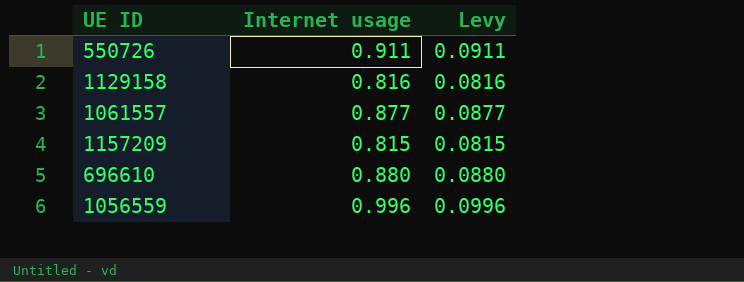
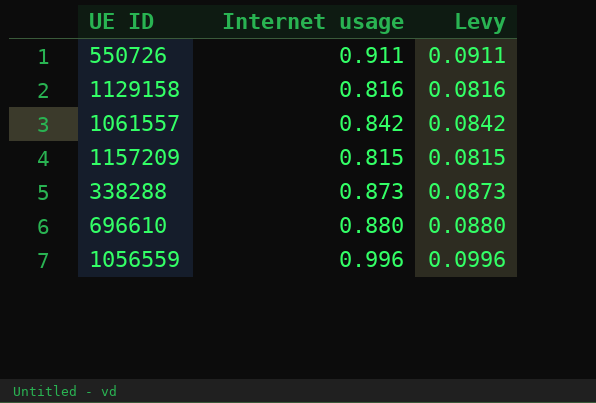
1061557 | Internet usage: 0.877 -> 0.842
1061557 | Levy: 0.0877 -> 0.0842
row 338288: none -> 0.873 | 0.0873

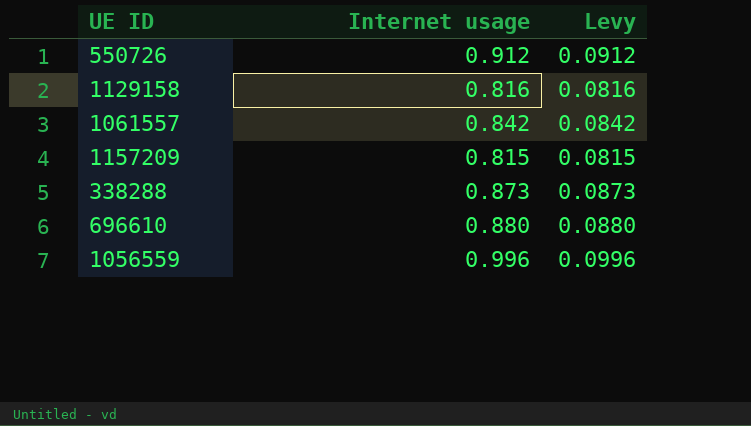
550726 | Internet usage: 0.911 -> 0.912
550726 | Levy: 0.0911 -> 0.0912

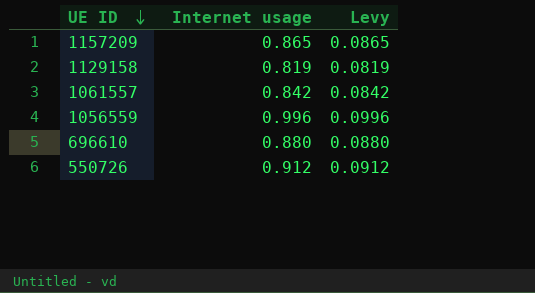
row order: none -> UE ID descending
row 338288: 0.873 | 0.0873 -> none
1157209 | Internet usage: 0.815 -> 0.865
1157209 | Levy: 0.0815 -> 0.0865
1129158 | Internet usage: 0.816 -> 0.819
1129158 | Levy: 0.0816 -> 0.0819

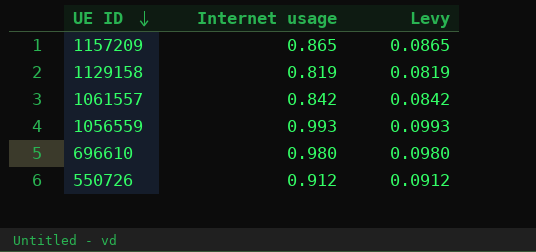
1056559 | Internet usage: 0.996 -> 0.993
1056559 | Levy: 0.0996 -> 0.0993
696610 | Internet usage: 0.880 -> 0.980
696610 | Levy: 0.0880 -> 0.0980

